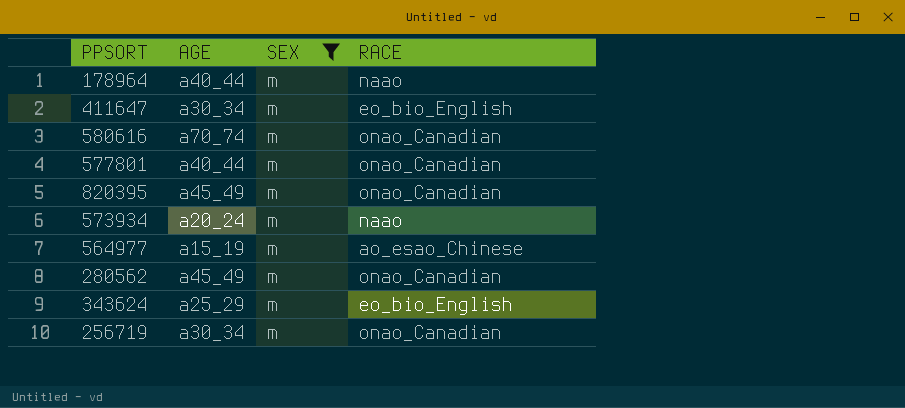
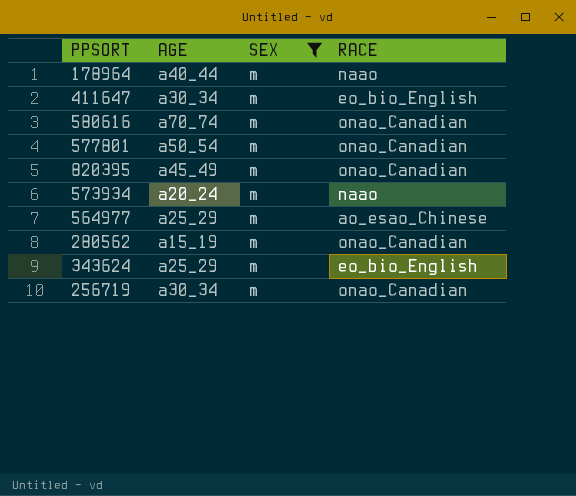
577801 | AGE: a40_44 -> a50_54
564977 | AGE: a15_19 -> a25_29
280562 | AGE: a45_49 -> a15_19

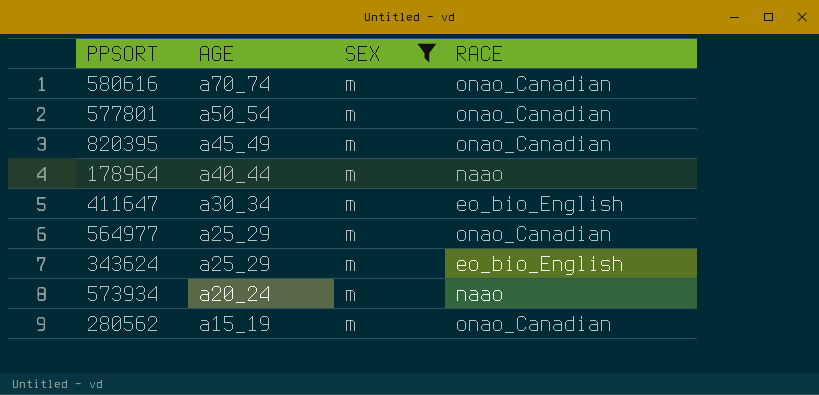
row order: none -> AGE descending
row 256719: a30_34 | m | onao_Canadian -> none
564977 | RACE: ao_esao_Chinese -> onao_Canadian

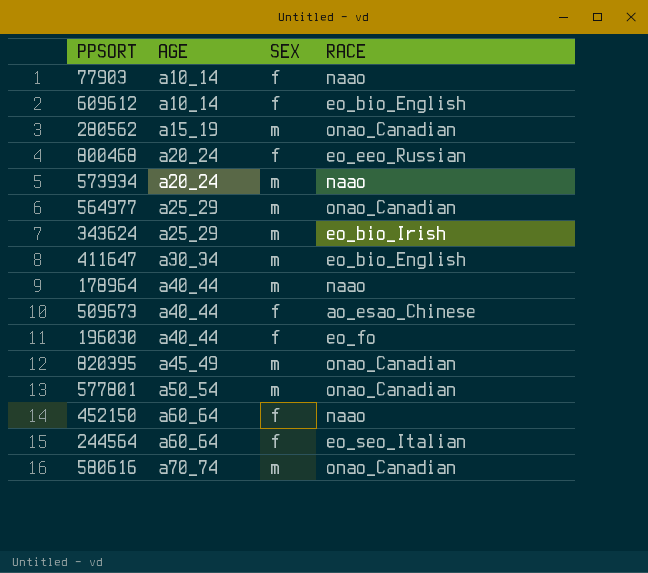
filter: SEX = m -> none
row order: AGE descending -> AGE ascending
343624 | RACE: eo_bio_English -> eo_bio_Irish

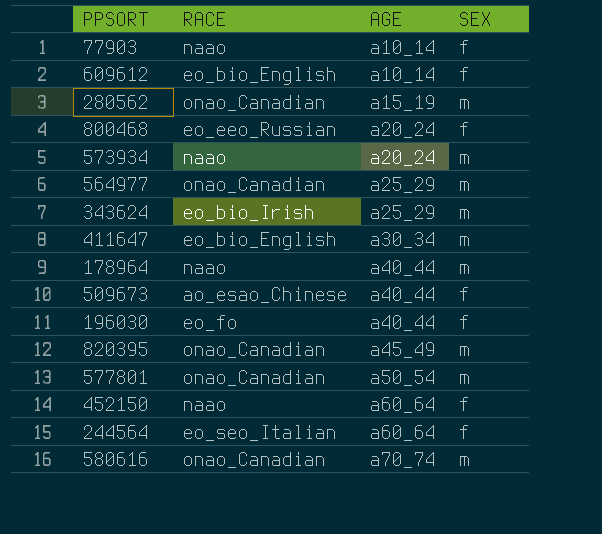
column RACE | position: 4 -> 2

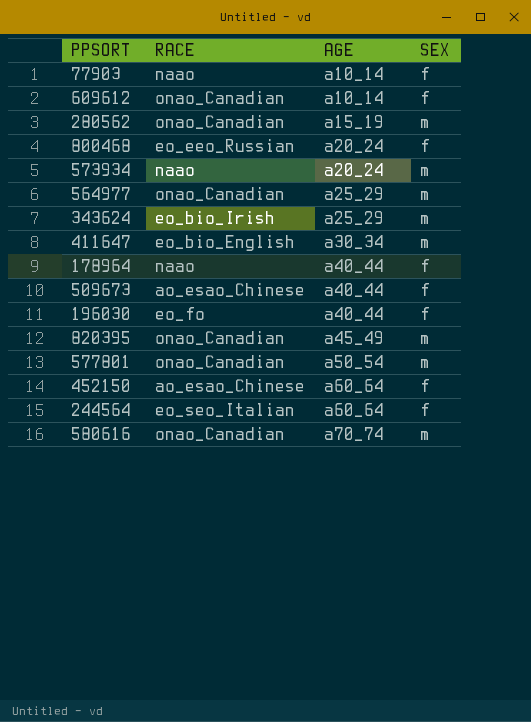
609612 | RACE: eo_bio_English -> onao_Canadian
178964 | SEX: m -> f
452150 | RACE: naao -> ao_esao_Chinese

